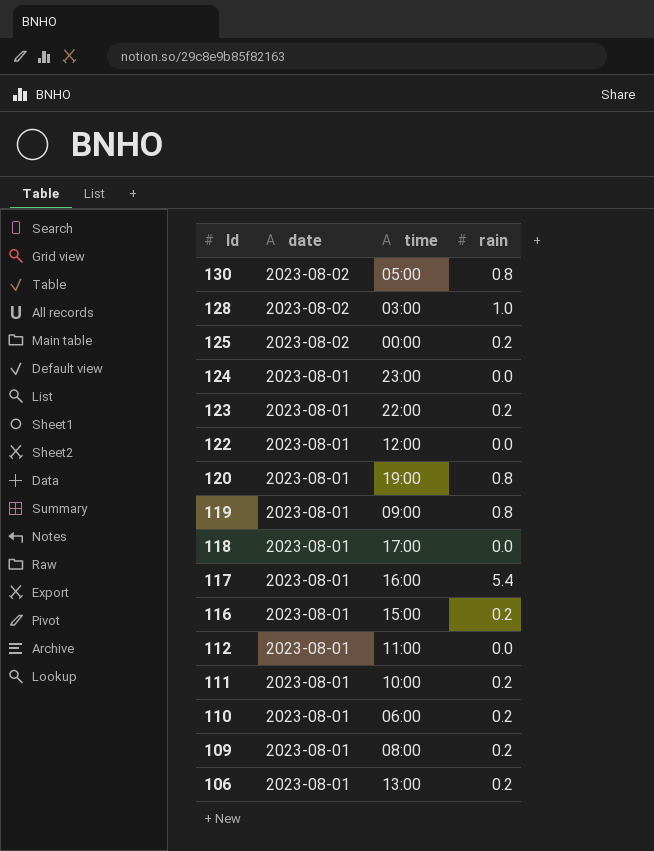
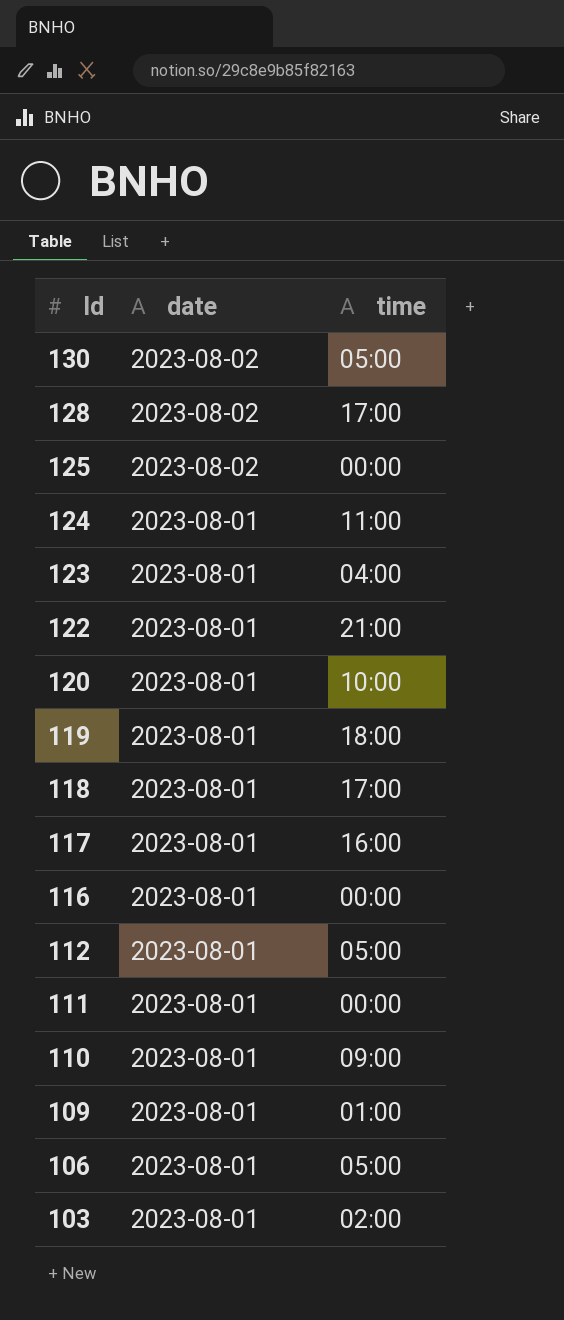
column rain | position: 4 -> none
128 | time: 03:00 -> 17:00
124 | time: 23:00 -> 11:00
123 | time: 22:00 -> 04:00
122 | time: 12:00 -> 21:00
120 | time: 19:00 -> 10:00
119 | time: 09:00 -> 18:00
116 | time: 15:00 -> 00:00
112 | time: 11:00 -> 05:00
111 | time: 10:00 -> 00:00
110 | time: 06:00 -> 09:00
109 | time: 08:00 -> 01:00
106 | time: 13:00 -> 05:00
row 103: none -> 2023-08-01 | 02:00

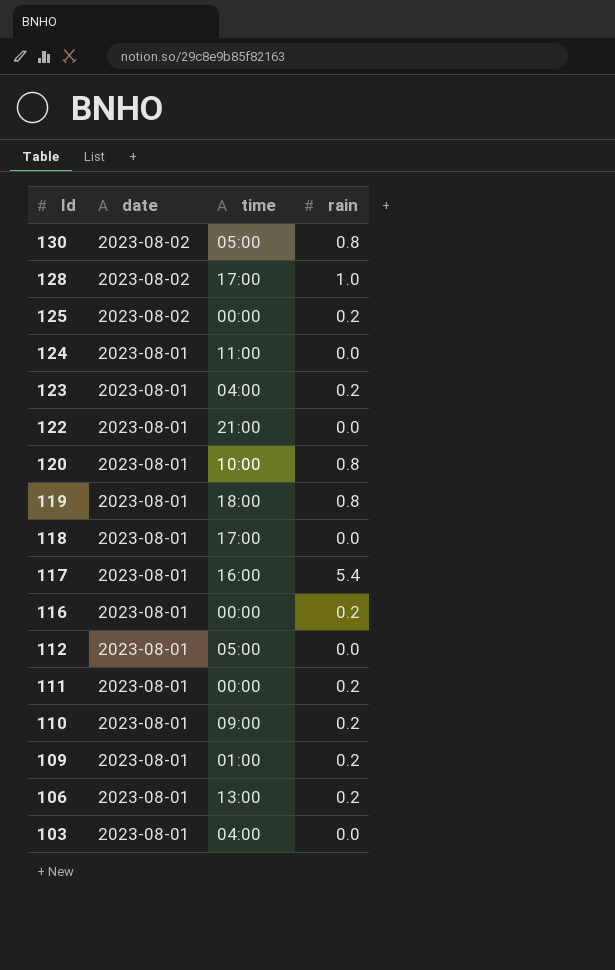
column rain | position: none -> 4
106 | time: 05:00 -> 13:00
103 | time: 02:00 -> 04:00

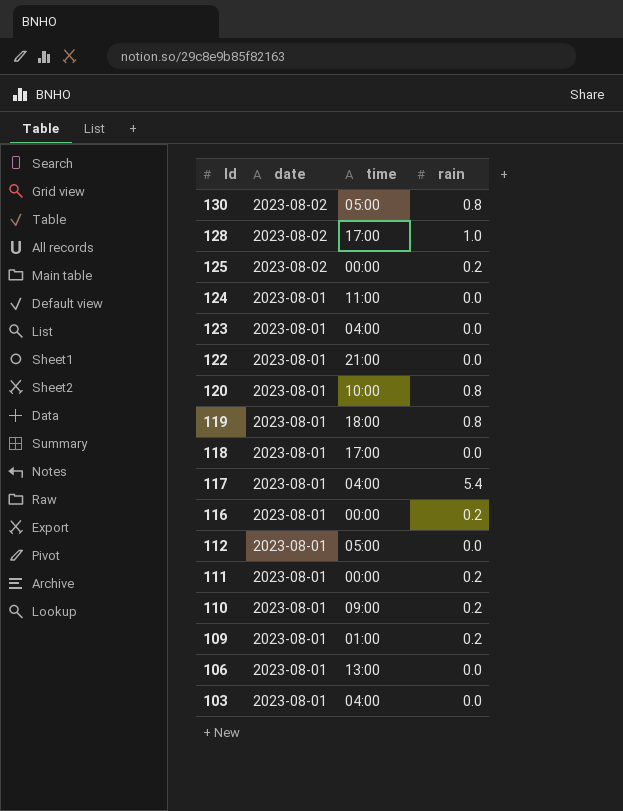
123 | rain: 0.2 -> 0.0
117 | time: 16:00 -> 04:00
106 | rain: 0.2 -> 0.0

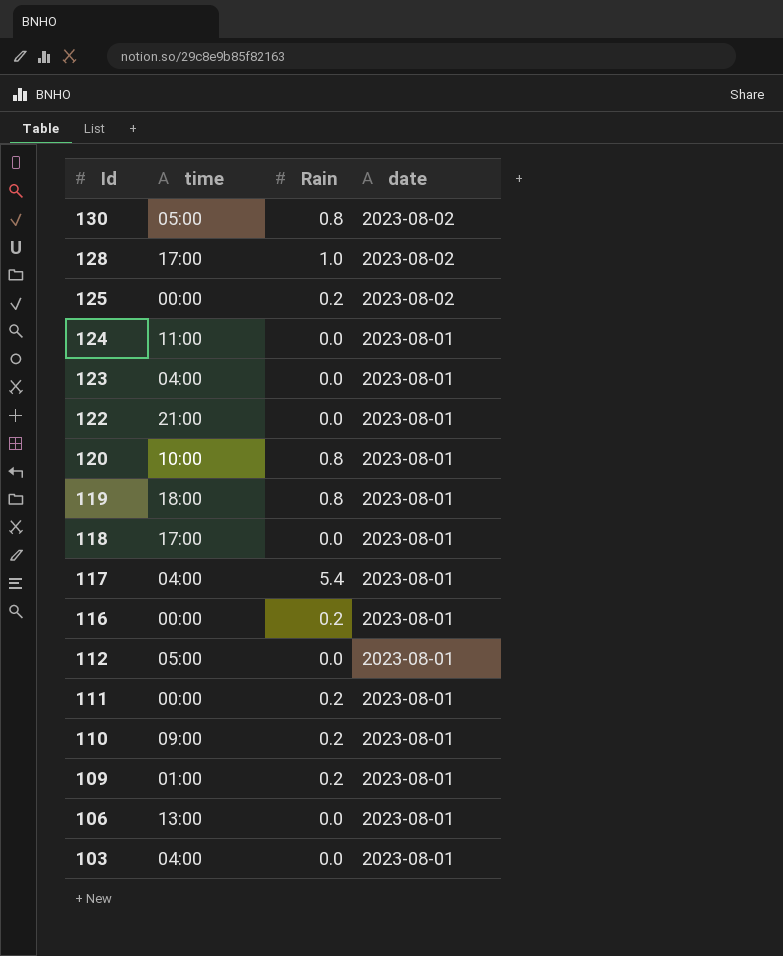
column name: rain -> Rain
column date | position: 2 -> 4

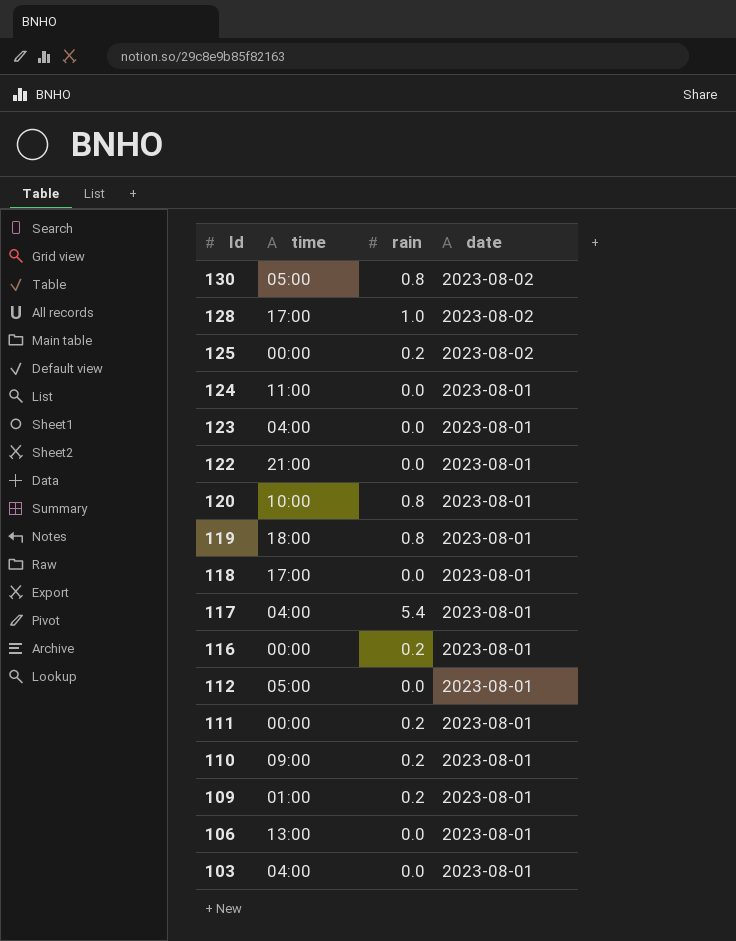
column name: Rain -> rain

